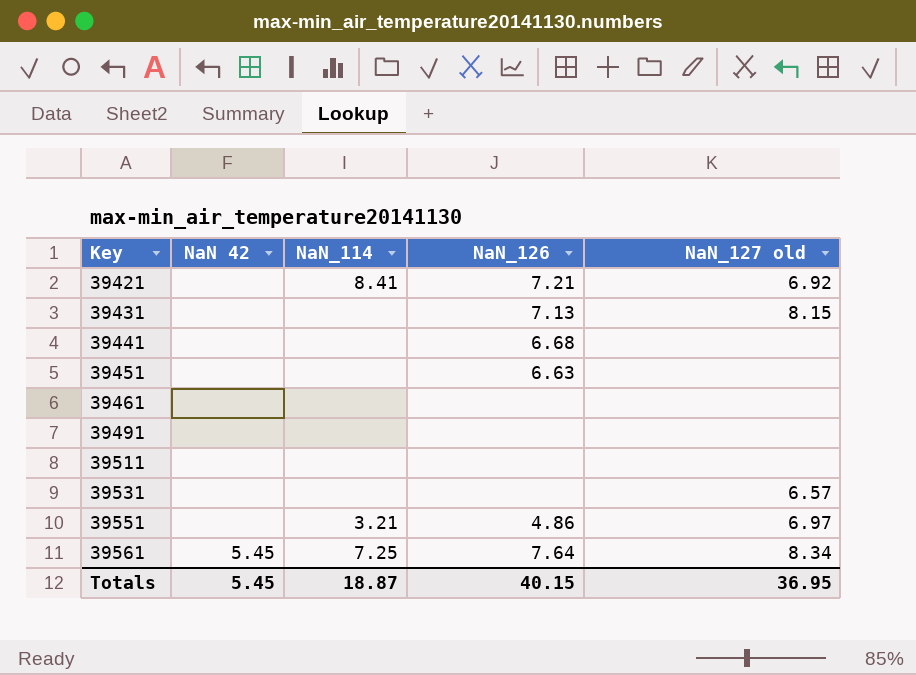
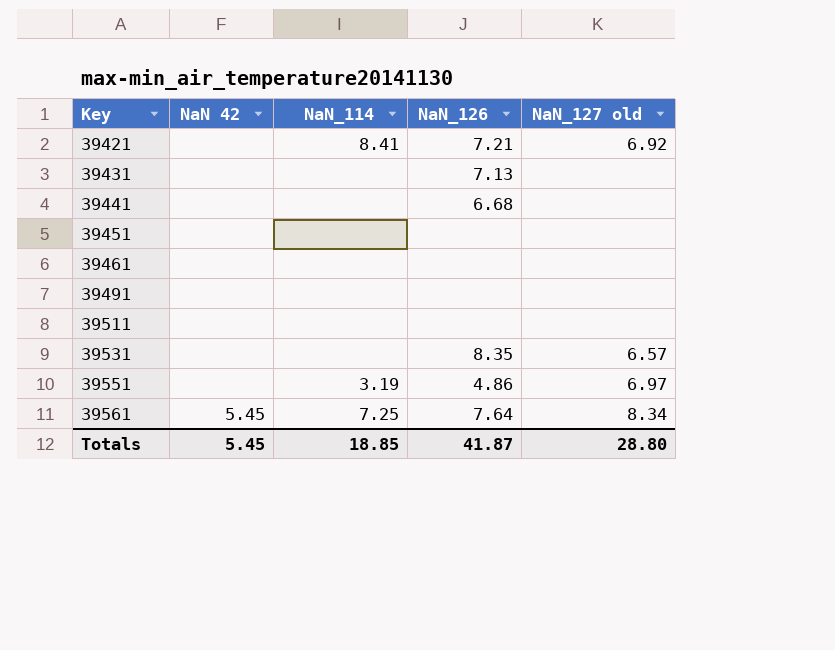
39431 | NaN_127 old: 8.15 -> none
39451 | NaN_126: 6.63 -> none
39531 | NaN_126: none -> 8.35
39551 | NaN_114: 3.21 -> 3.19
Totals | NaN_114: 18.87 -> 18.85
Totals | NaN_126: 40.15 -> 41.87
Totals | NaN_127 old: 36.95 -> 28.80

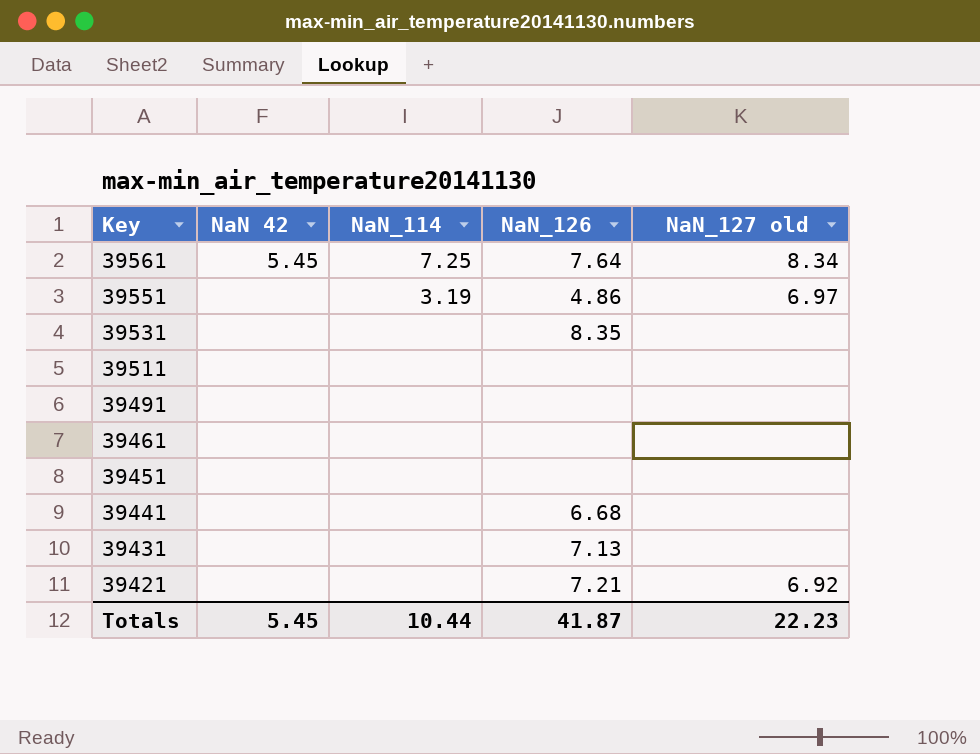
row order: Key ascending -> Key descending
39531 | NaN_127 old: 6.57 -> none
39421 | NaN_114: 8.41 -> none
Totals | NaN_114: 18.85 -> 10.44
Totals | NaN_127 old: 28.80 -> 22.23

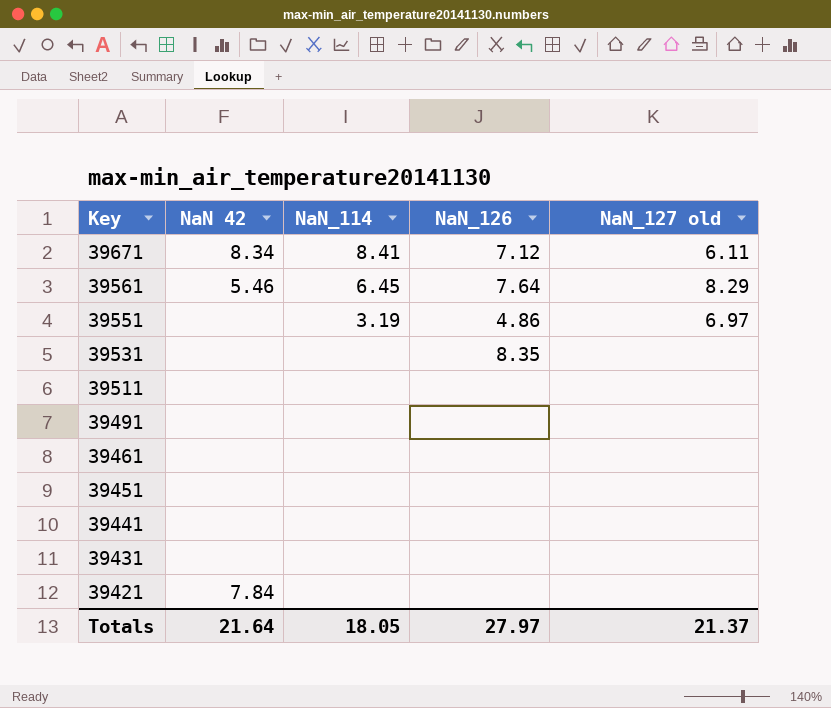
row 39671: none -> 8.34 | 8.41 | 7.12 | 6.11
39561 | NaN 42: 5.45 -> 5.46
39561 | NaN_114: 7.25 -> 6.45
39561 | NaN_127 old: 8.34 -> 8.29
39441 | NaN_126: 6.68 -> none
39431 | NaN_126: 7.13 -> none
39421 | NaN 42: none -> 7.84
39421 | NaN_126: 7.21 -> none
39421 | NaN_127 old: 6.92 -> none
Totals | NaN 42: 5.45 -> 21.64
Totals | NaN_114: 10.44 -> 18.05
Totals | NaN_126: 41.87 -> 27.97
Totals | NaN_127 old: 22.23 -> 21.37

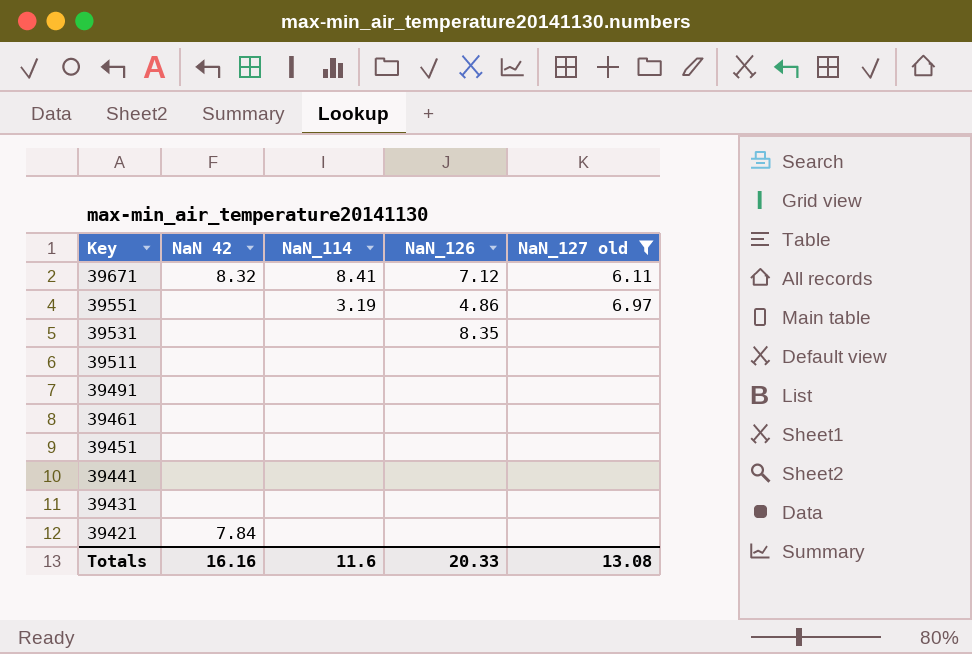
filter: none -> NaN_127 old != 8.29
39671 | NaN 42: 8.34 -> 8.32
Totals | NaN 42: 21.64 -> 16.16
Totals | NaN_114: 18.05 -> 11.6
Totals | NaN_126: 27.97 -> 20.33
Totals | NaN_127 old: 21.37 -> 13.08

